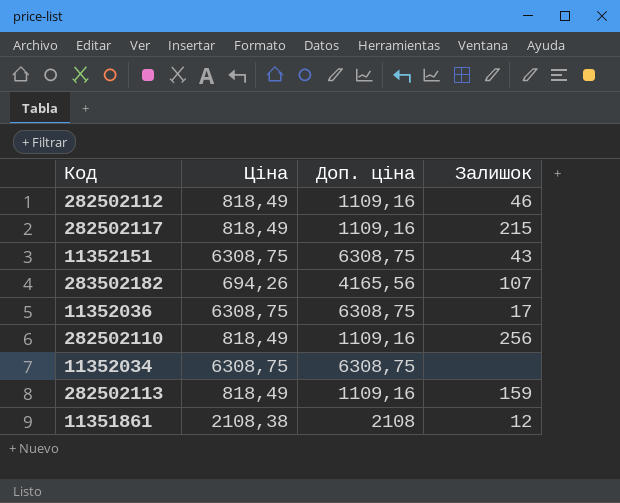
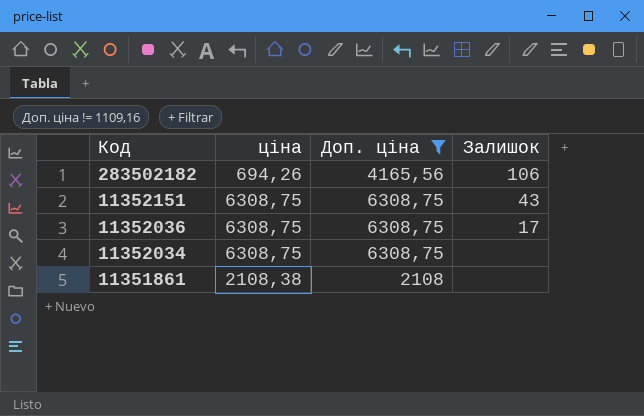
filter: none -> Доп. ціна != 1109,16
row order: none -> Код descending
column name: Ціна -> ціна
283502182 | Залишок: 107 -> 106
11351861 | Залишок: 12 -> none

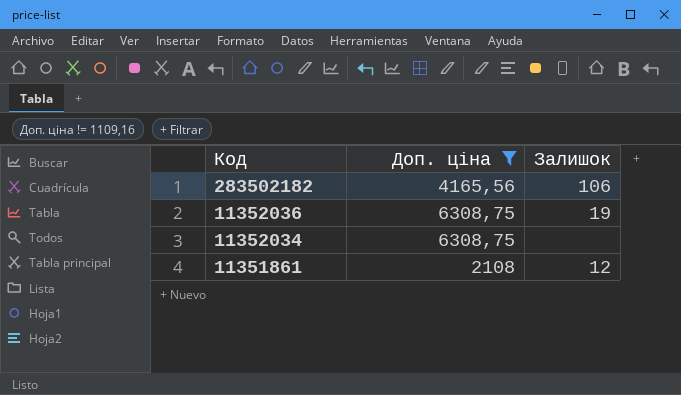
column ціна | position: 2 -> none
row 11352151: 6308,75 | 6308,75 | 43 -> none
11352036 | Залишок: 17 -> 19
11351861 | Залишок: none -> 12

